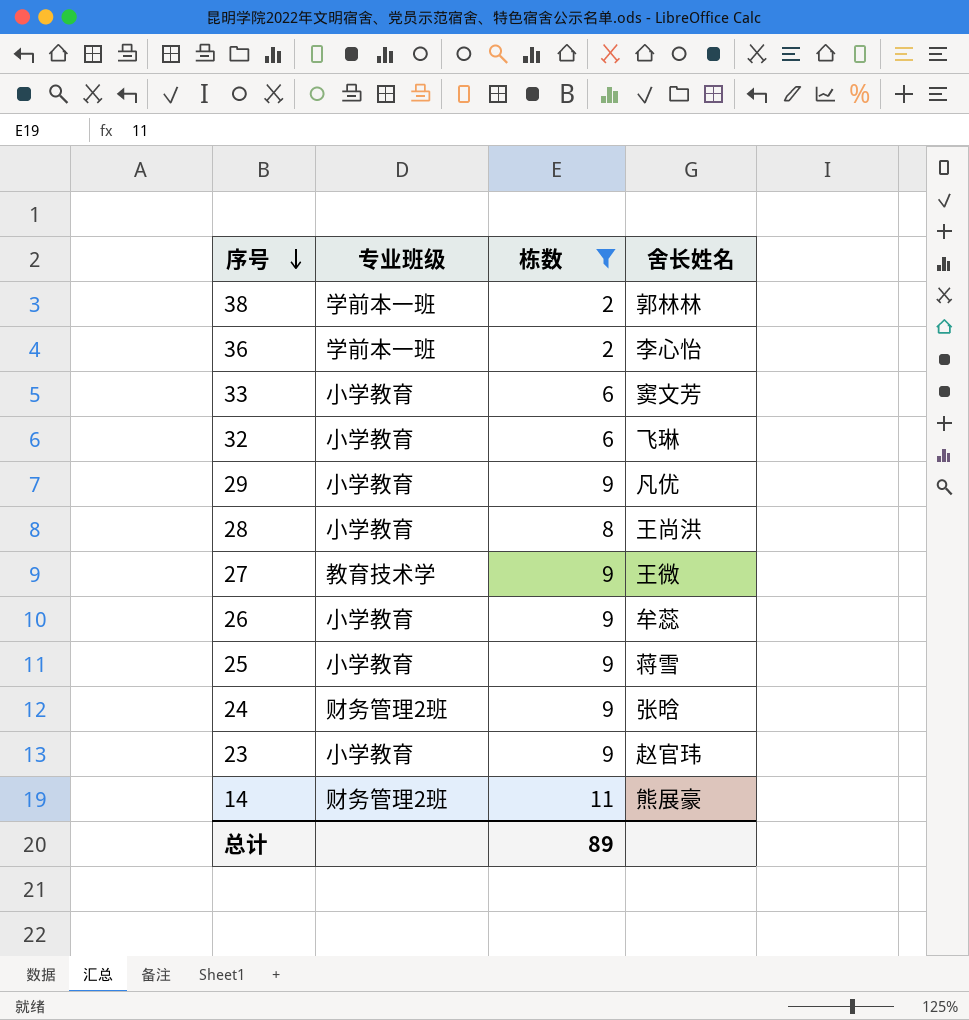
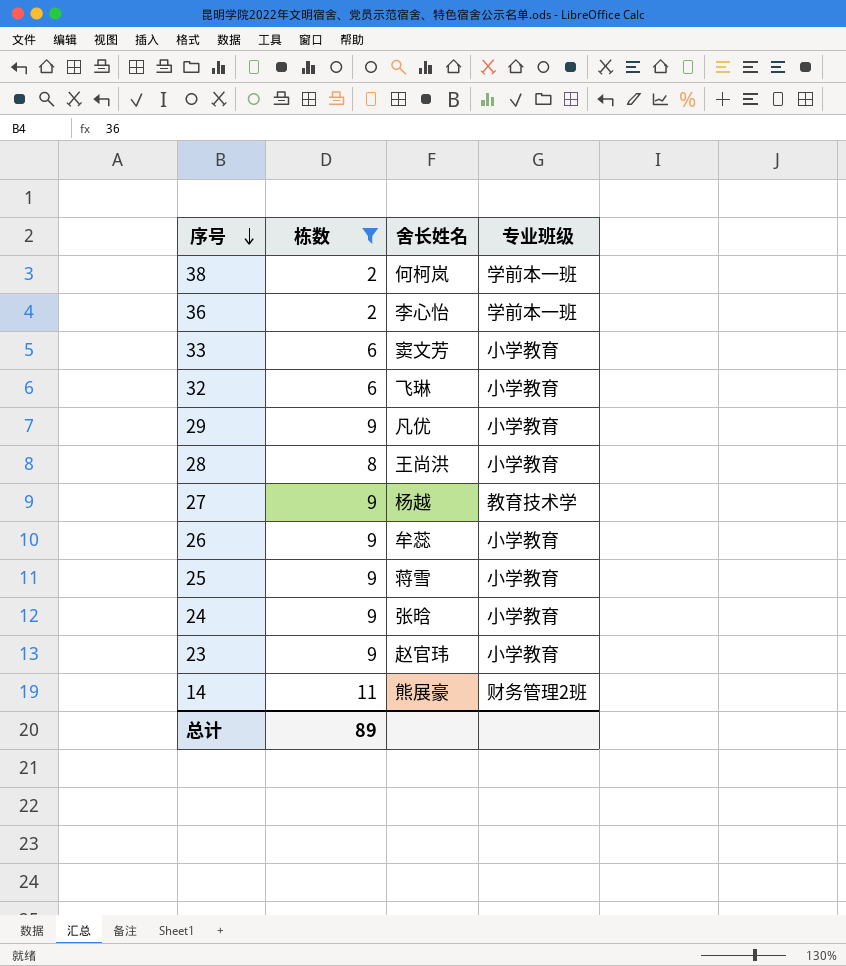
column 专业班级 | position: 2 -> 4
38 | 舍长姓名: 郭林林 -> 何柯岚
27 | 舍长姓名: 王微 -> 杨越
24 | 专业班级: 财务管理2班 -> 小学教育

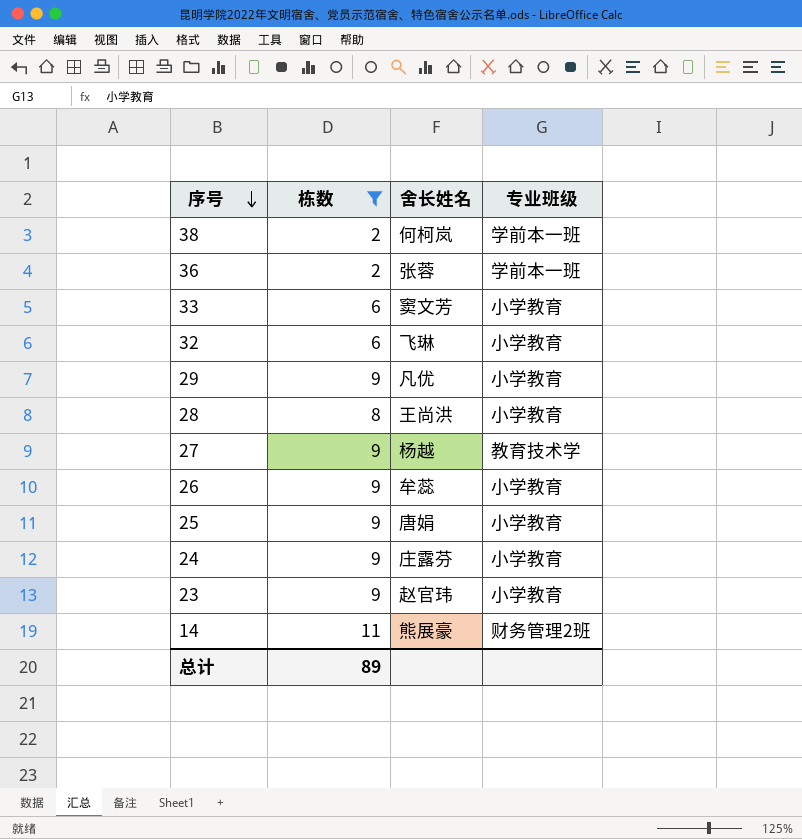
36 | 舍长姓名: 李心怡 -> 张蓉
25 | 舍长姓名: 蒋雪 -> 唐娟
24 | 舍长姓名: 张晗 -> 庄露芬

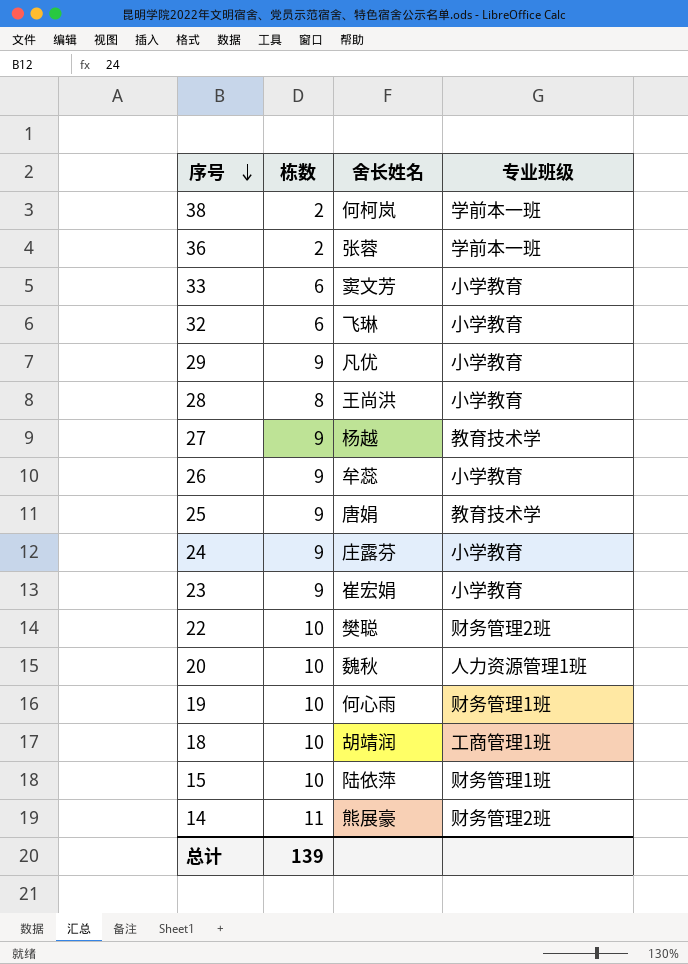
filter: 栋数 != 10 -> none
25 | 专业班级: 小学教育 -> 教育技术学
23 | 舍长姓名: 赵官玮 -> 崔宏娟
总计 | 栋数: 89 -> 139

